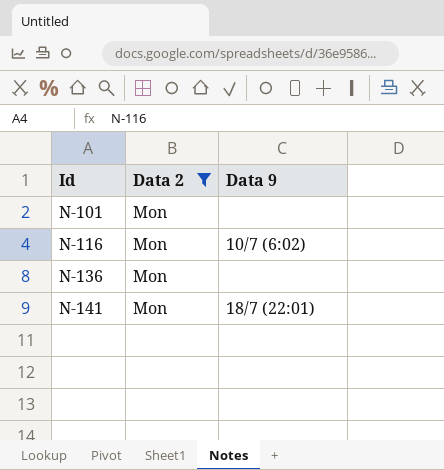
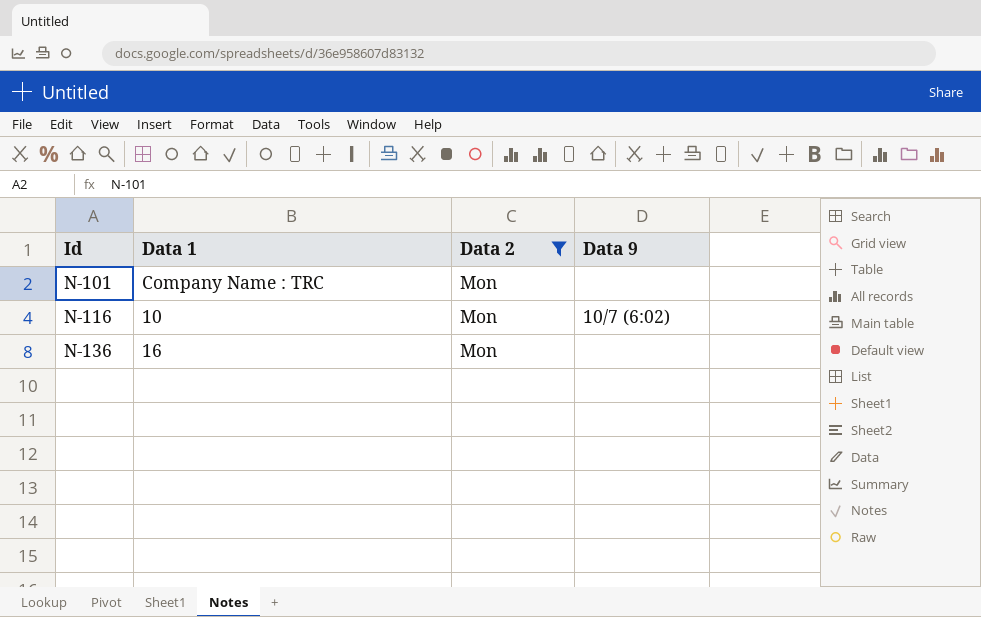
column Data 1 | position: none -> 2
row N-141: Mon | 18/7 (22:01) -> none

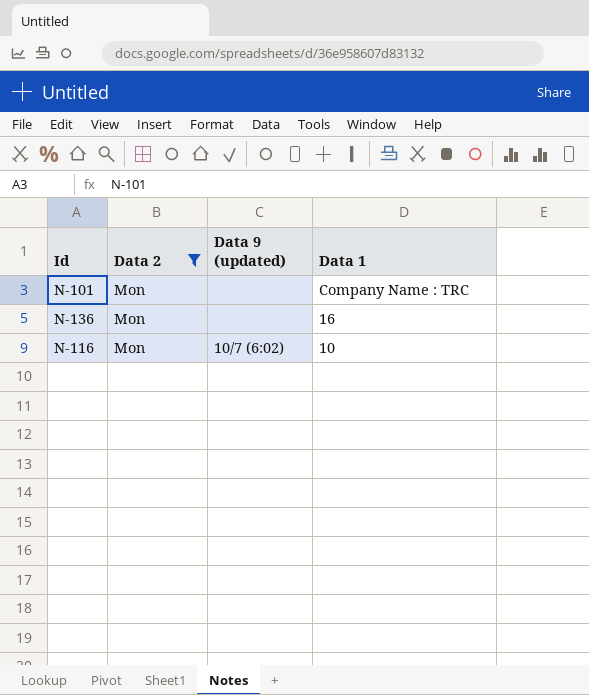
row order: Id ascending -> Data 1 descending
column name: Data 9 -> Data 9 (updated)
column Data 1 | position: 2 -> 4

